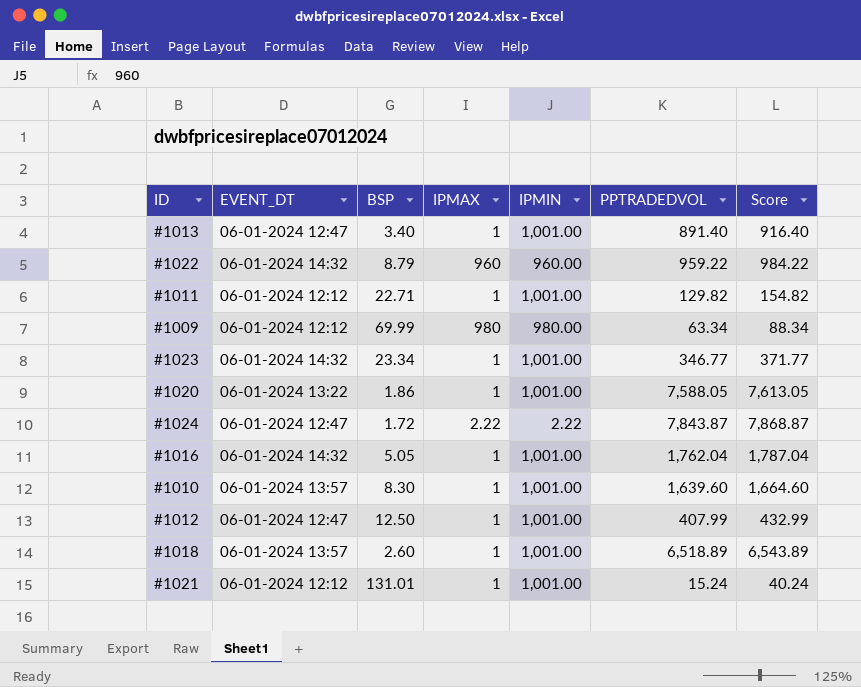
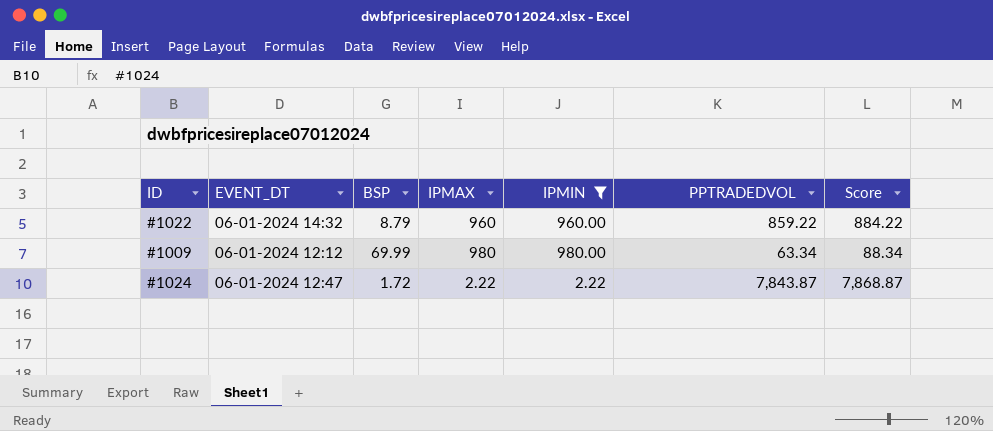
filter: none -> IPMIN != 1,001.00
#1022 | PPTRADEDVOL: 959.22 -> 859.22
#1022 | Score: 984.22 -> 884.22

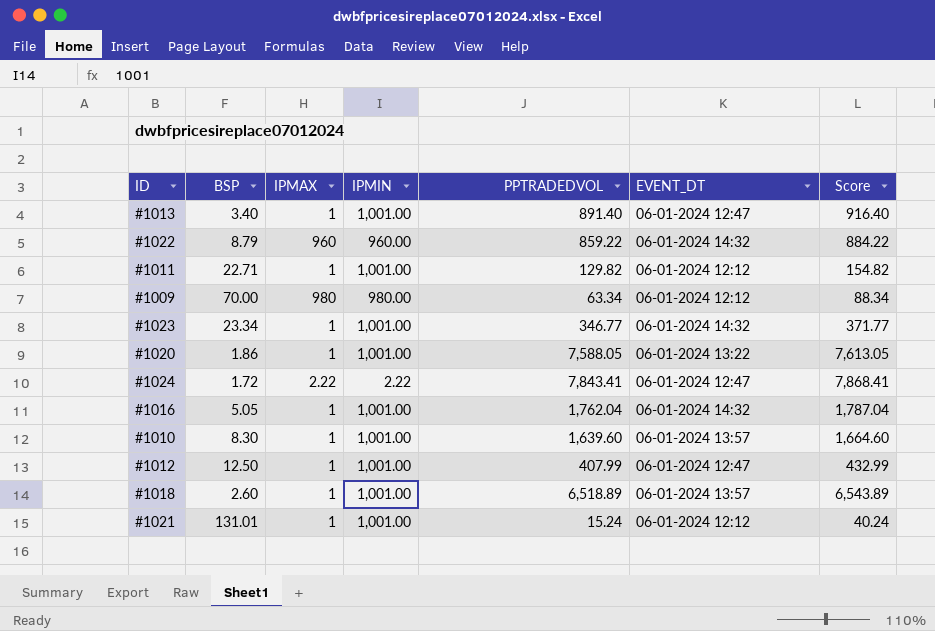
filter: IPMIN != 1,001.00 -> none
column EVENT_DT | position: 2 -> 6
#1009 | BSP: 69.99 -> 70.00
#1024 | PPTRADEDVOL: 7,843.87 -> 7,843.41
#1024 | Score: 7,868.87 -> 7,868.41

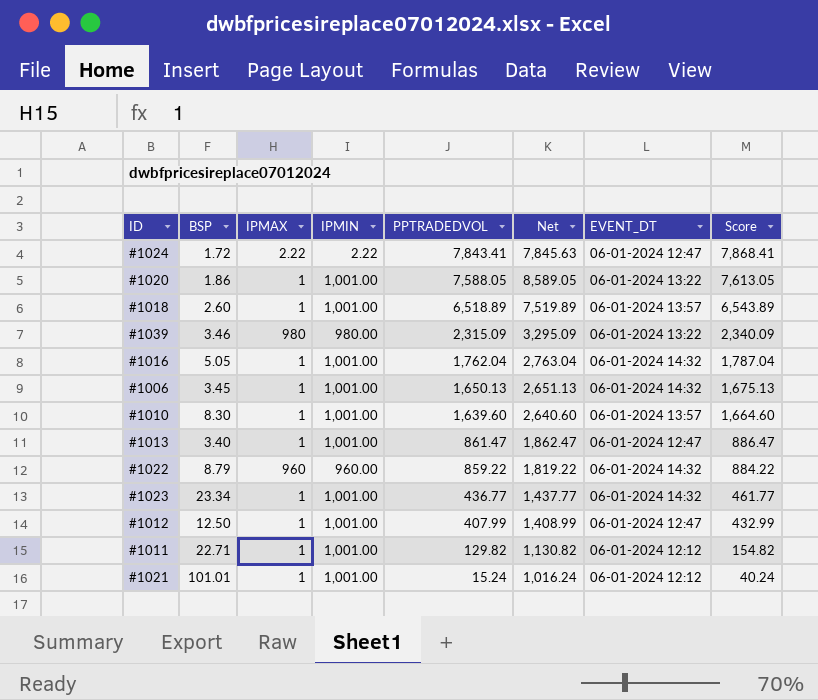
row order: none -> PPTRADEDVOL descending
column Net | formula: none -> [IPMIN] + [PPTRADEDVOL]
row #1009: 70.00 | 980 | 980.00 | 63.34 | 06-01-2024 12:12 | 88.34 -> none
row #1039: none -> 3.46 | 980 | 980.00 | 2,315.09 | 3,295.09 | 06-01-2024 13:22 | 2,340.09
row #1006: none -> 3.45 | 1 | 1,001.00 | 1,650.13 | 2,651.13 | 06-01-2024 14:32 | 1,675.13
#1013 | PPTRADEDVOL: 891.40 -> 861.47
#1013 | Score: 916.40 -> 886.47
#1023 | PPTRADEDVOL: 346.77 -> 436.77
#1023 | Score: 371.77 -> 461.77
#1021 | BSP: 131.01 -> 101.01

